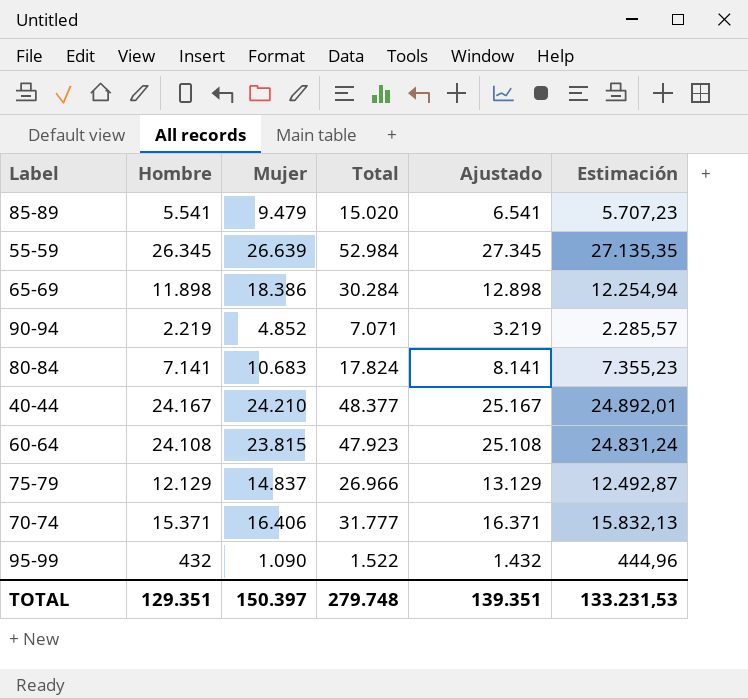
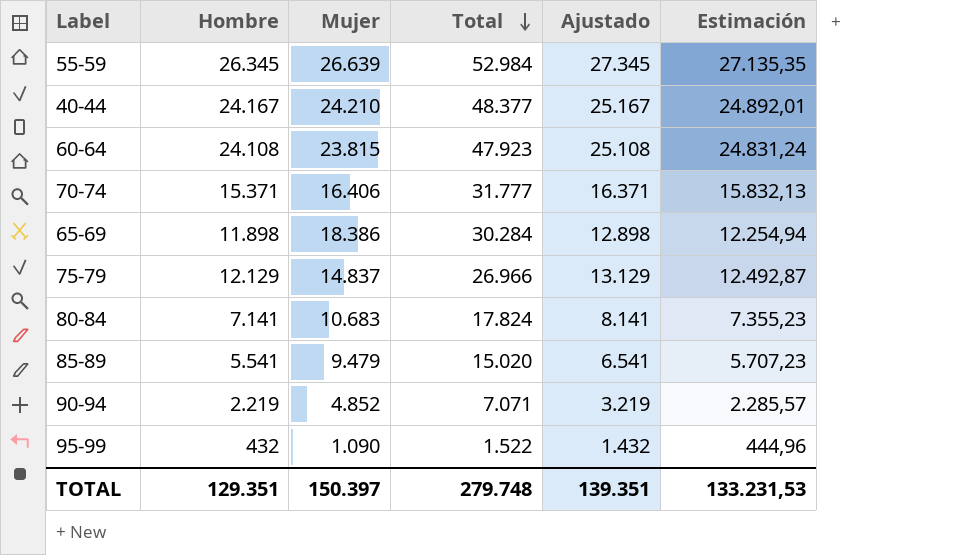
row order: none -> Total descending

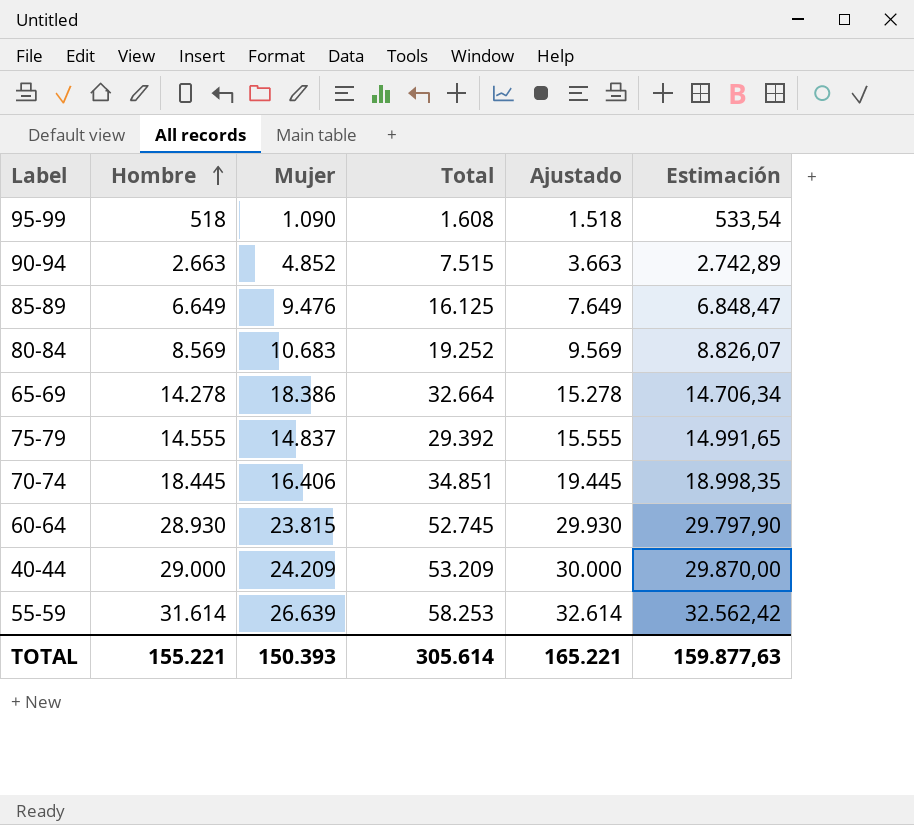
row order: Total descending -> Hombre ascending
95-99 | Hombre: 432 -> 518
95-99 | Total: 1.522 -> 1.608
95-99 | Ajustado: 1.432 -> 1.518
95-99 | Estimación: 444,96 -> 533,54
90-94 | Hombre: 2.219 -> 2.663
90-94 | Total: 7.071 -> 7.515
90-94 | Ajustado: 3.219 -> 3.663
90-94 | Estimación: 2.285,57 -> 2.742,89
85-89 | Hombre: 5.541 -> 6.649
85-89 | Mujer: 9.479 -> 9.476
85-89 | Total: 15.020 -> 16.125
85-89 | Ajustado: 6.541 -> 7.649
85-89 | Estimación: 5.707,23 -> 6.848,47
80-84 | Hombre: 7.141 -> 8.569
80-84 | Total: 17.824 -> 19.252
80-84 | Ajustado: 8.141 -> 9.569
80-84 | Estimación: 7.355,23 -> 8.826,07
65-69 | Hombre: 11.898 -> 14.278
65-69 | Total: 30.284 -> 32.664
65-69 | Ajustado: 12.898 -> 15.278
65-69 | Estimación: 12.254,94 -> 14.706,34
75-79 | Hombre: 12.129 -> 14.555
75-79 | Total: 26.966 -> 29.392
75-79 | Ajustado: 13.129 -> 15.555
75-79 | Estimación: 12.492,87 -> 14.991,65
70-74 | Hombre: 15.371 -> 18.445
70-74 | Total: 31.777 -> 34.851
70-74 | Ajustado: 16.371 -> 19.445
70-74 | Estimación: 15.832,13 -> 18.998,35
60-64 | Hombre: 24.108 -> 28.930
60-64 | Total: 47.923 -> 52.745
60-64 | Ajustado: 25.108 -> 29.930
60-64 | Estimación: 24.831,24 -> 29.797,90
40-44 | Hombre: 24.167 -> 29.000
40-44 | Mujer: 24.210 -> 24.209
40-44 | Total: 48.377 -> 53.209
40-44 | Ajustado: 25.167 -> 30.000
40-44 | Estimación: 24.892,01 -> 29.870,00
55-59 | Hombre: 26.345 -> 31.614
55-59 | Total: 52.984 -> 58.253
55-59 | Ajustado: 27.345 -> 32.614
55-59 | Estimación: 27.135,35 -> 32.562,42
TOTAL | Hombre: 129.351 -> 155.221
TOTAL | Mujer: 150.397 -> 150.393
TOTAL | Total: 279.748 -> 305.614
TOTAL | Ajustado: 139.351 -> 165.221
TOTAL | Estimación: 133.231,53 -> 159.877,63

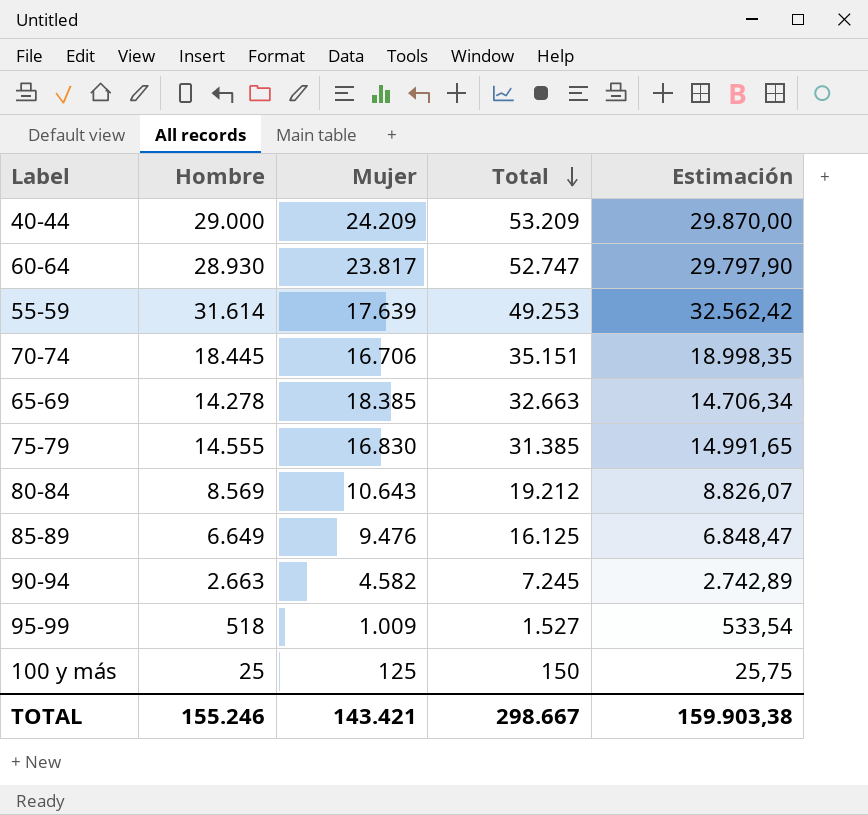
row order: Hombre ascending -> Total descending
column Ajustado | formula: [Hombre] + 1000 -> none
60-64 | Mujer: 23.815 -> 23.817
60-64 | Total: 52.745 -> 52.747
55-59 | Mujer: 26.639 -> 17.639
55-59 | Total: 58.253 -> 49.253
70-74 | Mujer: 16.406 -> 16.706
70-74 | Total: 34.851 -> 35.151
65-69 | Mujer: 18.386 -> 18.385
65-69 | Total: 32.664 -> 32.663
75-79 | Mujer: 14.837 -> 16.830
75-79 | Total: 29.392 -> 31.385
80-84 | Mujer: 10.683 -> 10.643
80-84 | Total: 19.252 -> 19.212
90-94 | Mujer: 4.852 -> 4.582
90-94 | Total: 7.515 -> 7.245
95-99 | Mujer: 1.090 -> 1.009
95-99 | Total: 1.608 -> 1.527
row 100 y más: none -> 25 | 125 | 150 | 25,75
TOTAL | Hombre: 155.221 -> 155.246
TOTAL | Mujer: 150.393 -> 143.421
TOTAL | Total: 305.614 -> 298.667
TOTAL | Estimación: 159.877,63 -> 159.903,38

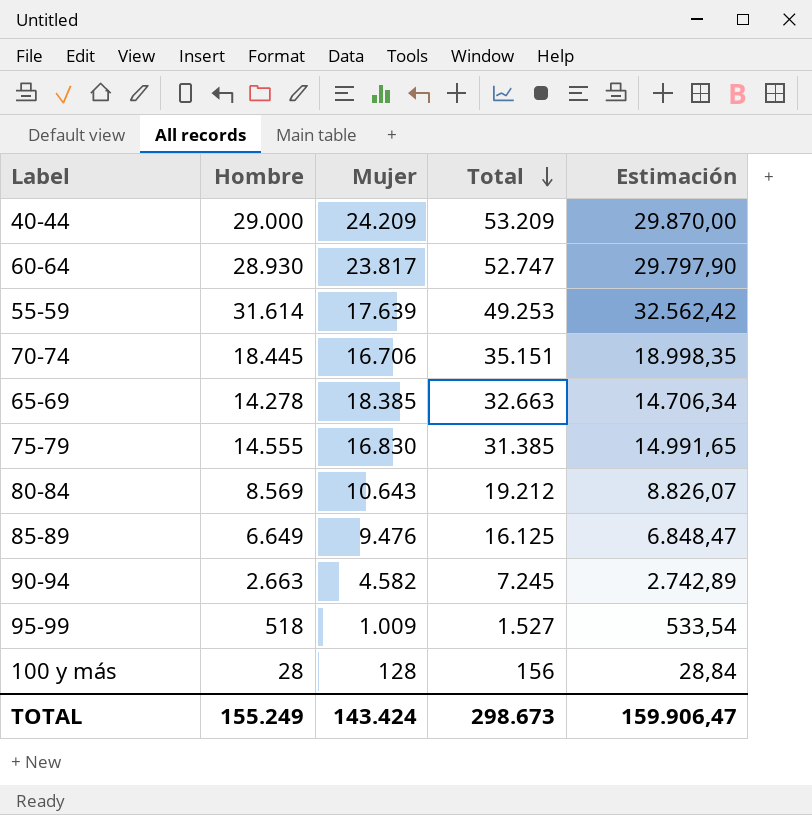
100 y más | Hombre: 25 -> 28
100 y más | Mujer: 125 -> 128
100 y más | Total: 150 -> 156
100 y más | Estimación: 25,75 -> 28,84
TOTAL | Hombre: 155.246 -> 155.249
TOTAL | Mujer: 143.421 -> 143.424
TOTAL | Total: 298.667 -> 298.673
TOTAL | Estimación: 159.903,38 -> 159.906,47

